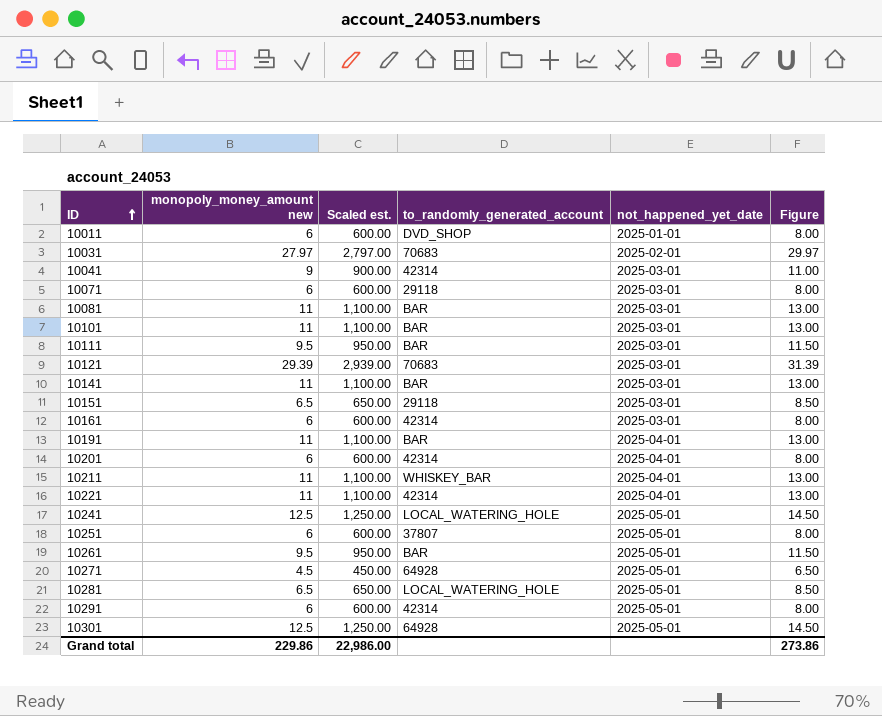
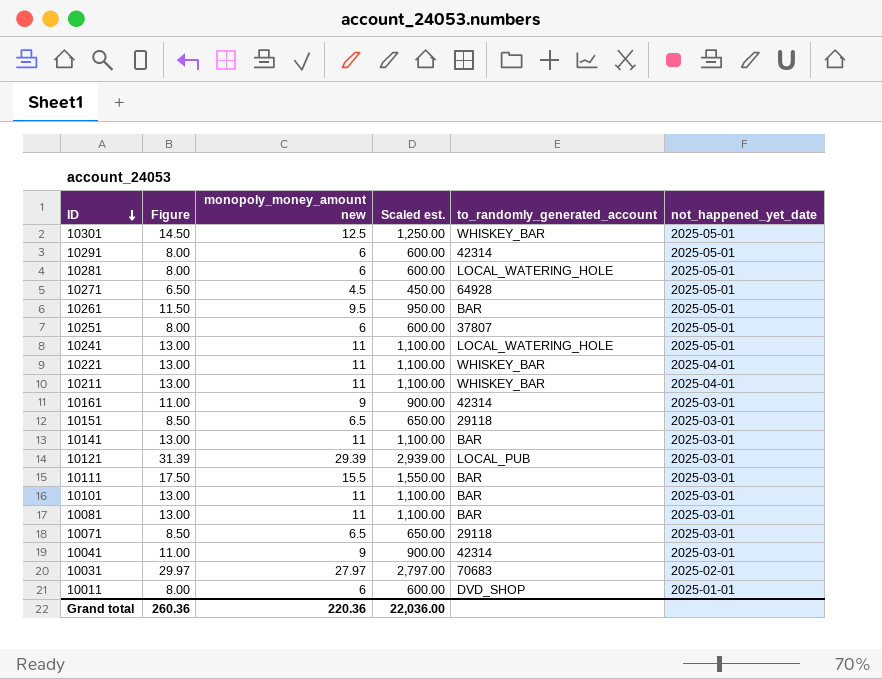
row order: ID ascending -> ID descending
column Figure | position: 6 -> 2
row 10191: 11 | 1,100.00 | BAR | 2025-04-01 | 13.00 -> none
row 10201: 6 | 600.00 | 42314 | 2025-04-01 | 8.00 -> none
10301 | to_randomly_generated_account: 64928 -> WHISKEY_BAR
10281 | Figure: 8.50 -> 8.00
10281 | monopoly_money_amount new: 6.5 -> 6
10281 | Scaled est.: 650.00 -> 600.00
10241 | Figure: 14.50 -> 13.00
10241 | monopoly_money_amount new: 12.5 -> 11
10241 | Scaled est.: 1,250.00 -> 1,100.00
10221 | to_randomly_generated_account: 42314 -> WHISKEY_BAR
10161 | Figure: 8.00 -> 11.00
10161 | monopoly_money_amount new: 6 -> 9
10161 | Scaled est.: 600.00 -> 900.00
10121 | to_randomly_generated_account: 70683 -> LOCAL_PUB
10111 | Figure: 11.50 -> 17.50
10111 | monopoly_money_amount new: 9.5 -> 15.5
10111 | Scaled est.: 950.00 -> 1,550.00
10071 | Figure: 8.00 -> 8.50
10071 | monopoly_money_amount new: 6 -> 6.5
10071 | Scaled est.: 600.00 -> 650.00
Grand total | Figure: 273.86 -> 260.36
Grand total | monopoly_money_amount new: 229.86 -> 220.36
Grand total | Scaled est.: 22,986.00 -> 22,036.00

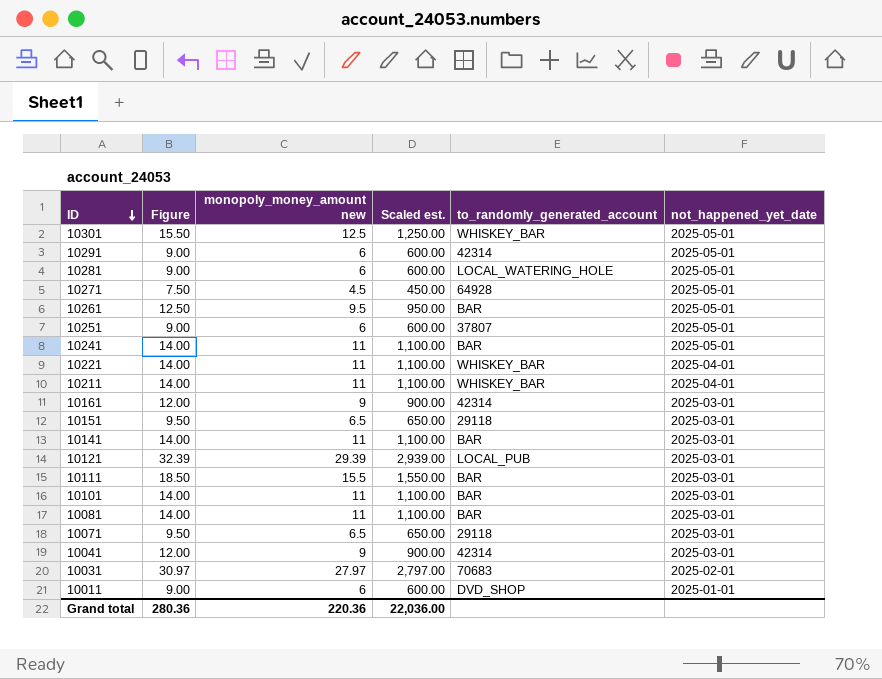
column Figure | formula: [monopoly_money_amount new] + 2 -> [monopoly_money_amount new] + 3
10241 | to_randomly_generated_account: LOCAL_WATERING_HOLE -> BAR
Grand total | Figure: 260.36 -> 280.36

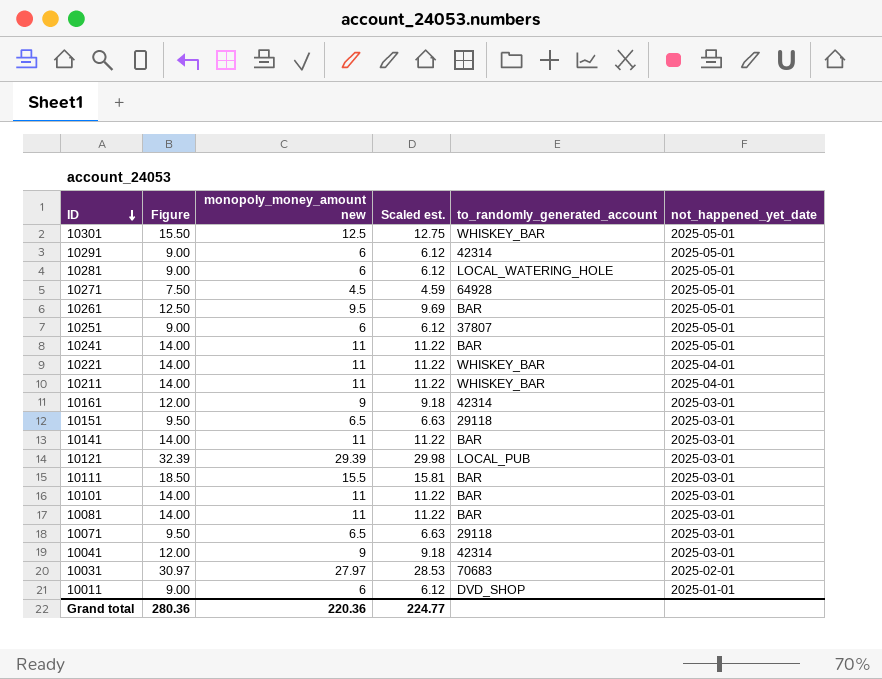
column Scaled est. | formula: [monopoly_money_amount new] * 100 -> [monopoly_money_amount new] * 1.02
Grand total | Scaled est.: 22,036.00 -> 224.77

